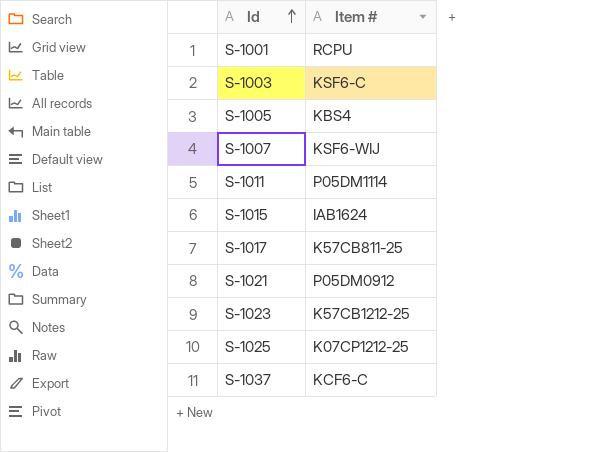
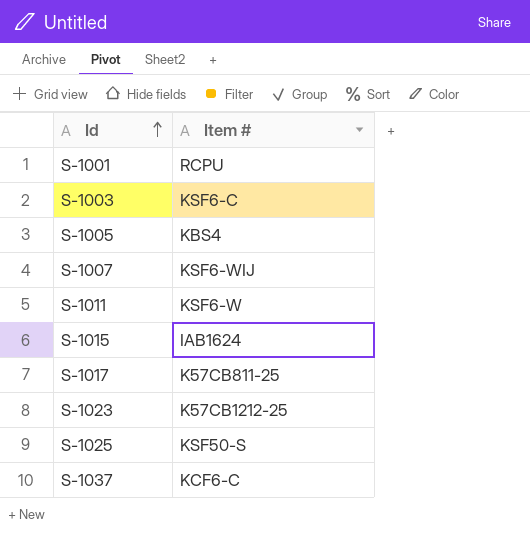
row S-1021: P05DM0912 -> none
S-1011 | Item #: P05DM1114 -> KSF6-W
S-1025 | Item #: K07CP1212-25 -> KSF50-S

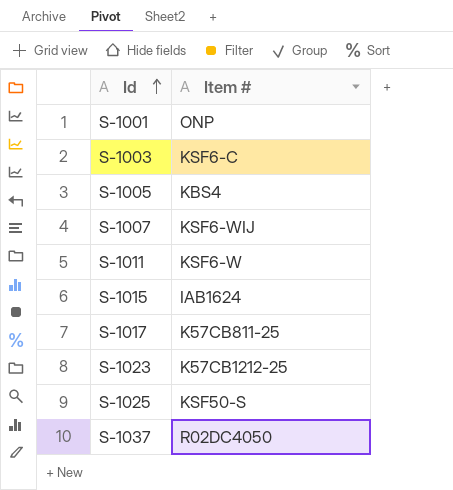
S-1001 | Item #: RCPU -> ONP
S-1037 | Item #: KCF6-C -> R02DC4050

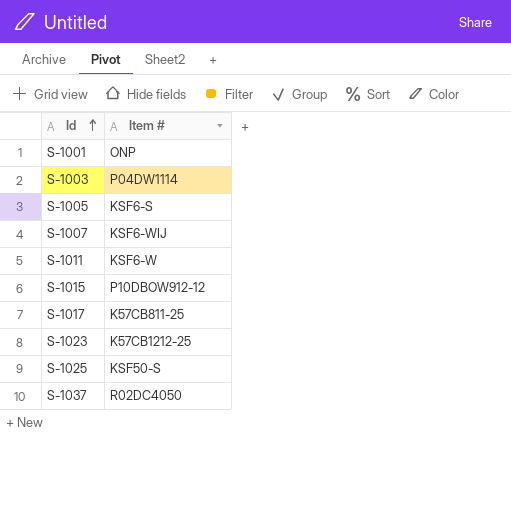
S-1003 | Item #: KSF6-C -> P04DW1114
S-1005 | Item #: KBS4 -> KSF6-S
S-1015 | Item #: IAB1624 -> P10DBOW912-12

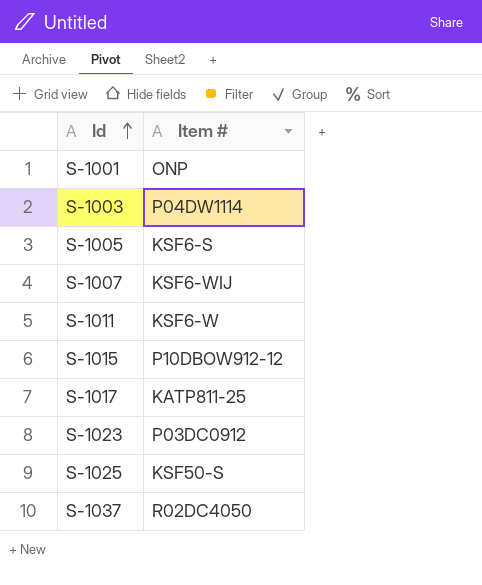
S-1017 | Item #: K57CB811-25 -> KATP811-25
S-1023 | Item #: K57CB1212-25 -> P03DC0912

